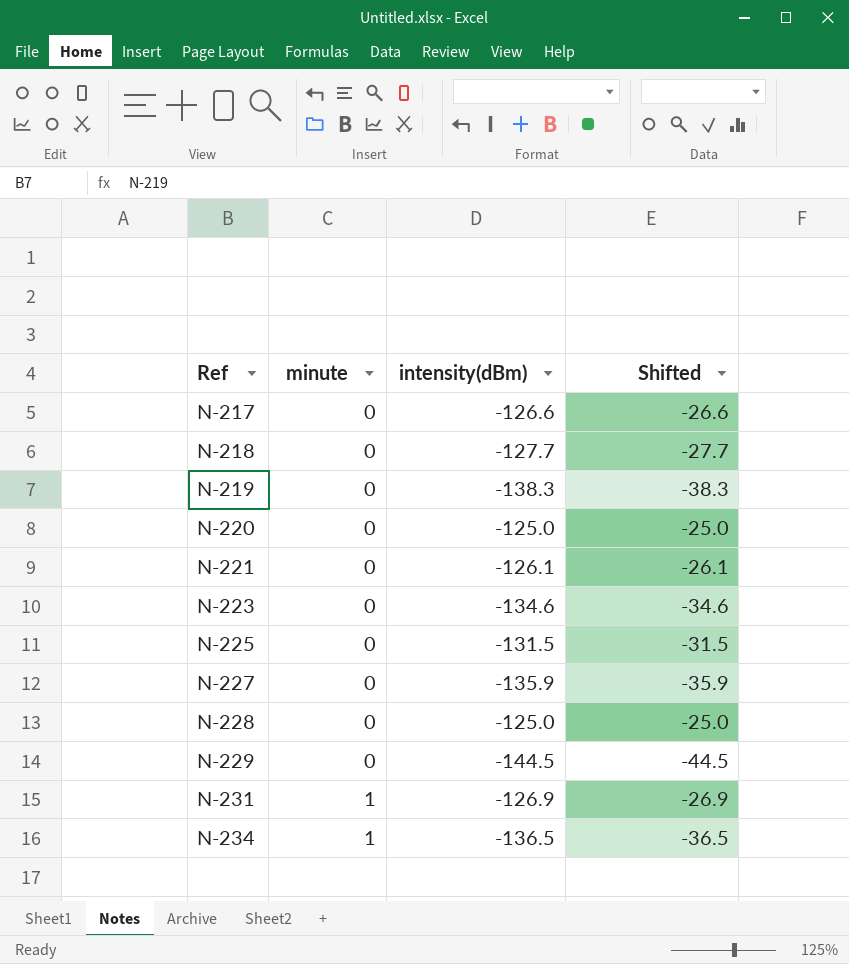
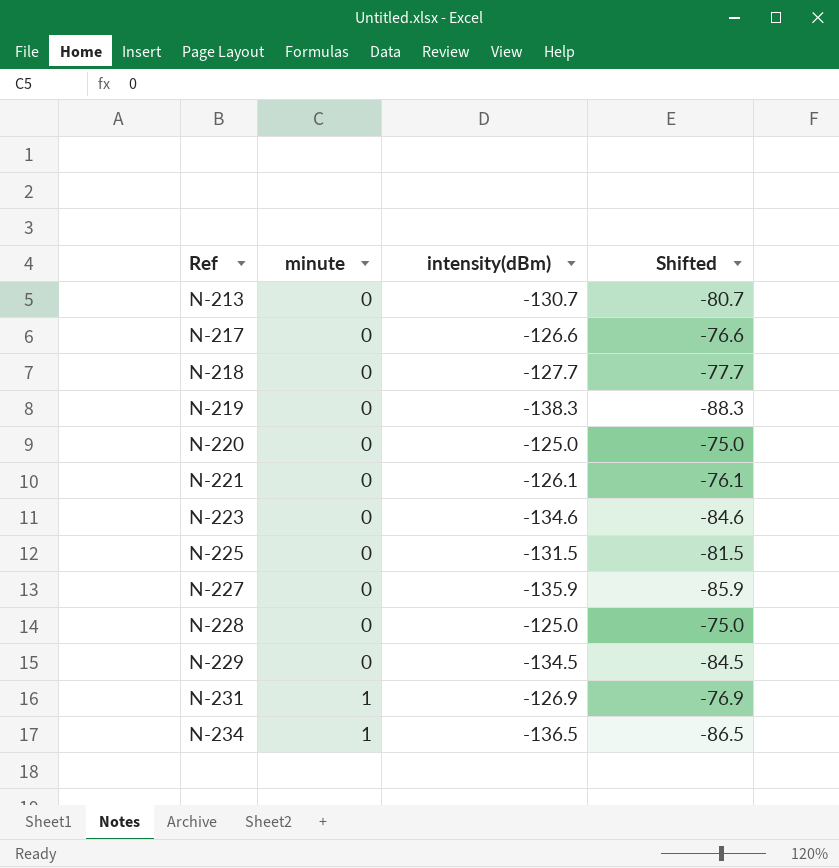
column Shifted | formula: [intensity(dBm)] + 100 -> [intensity(dBm)] + 50
row N-213: none -> 0 | -130.7 | -80.7
N-229 | intensity(dBm): -144.5 -> -134.5

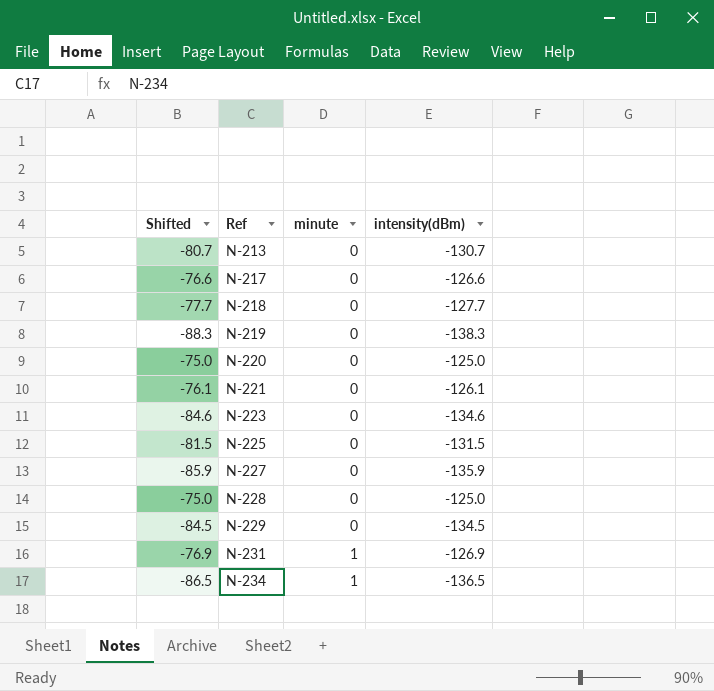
column Shifted | position: 4 -> 1

